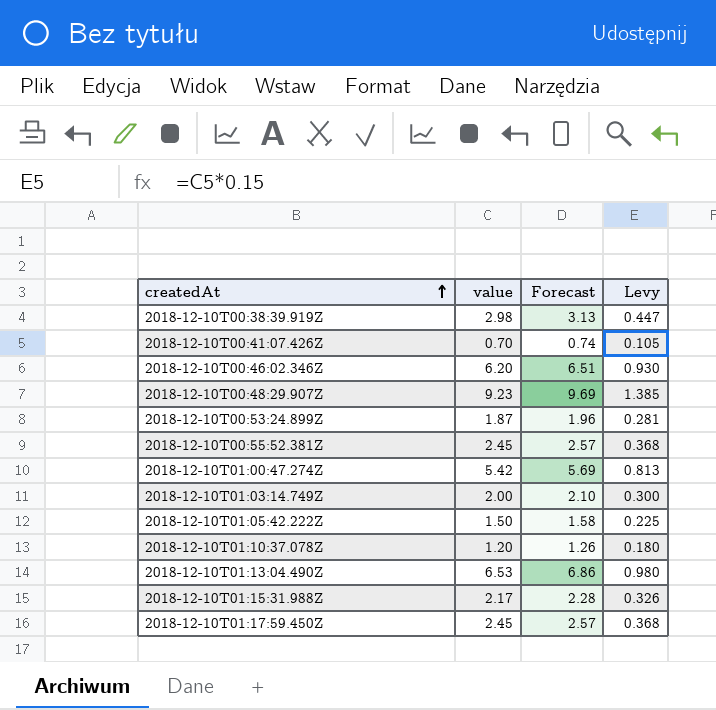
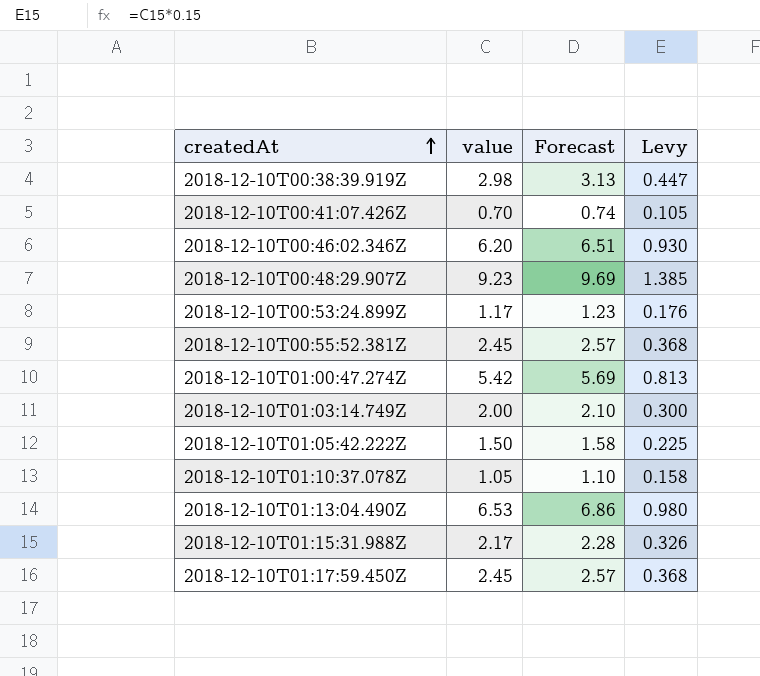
2018-12-10T00:53:24.899Z | value: 1.87 -> 1.17
2018-12-10T00:53:24.899Z | Forecast: 1.96 -> 1.23
2018-12-10T00:53:24.899Z | Levy: 0.281 -> 0.176
2018-12-10T01:10:37.078Z | value: 1.20 -> 1.05
2018-12-10T01:10:37.078Z | Forecast: 1.26 -> 1.10
2018-12-10T01:10:37.078Z | Levy: 0.180 -> 0.158

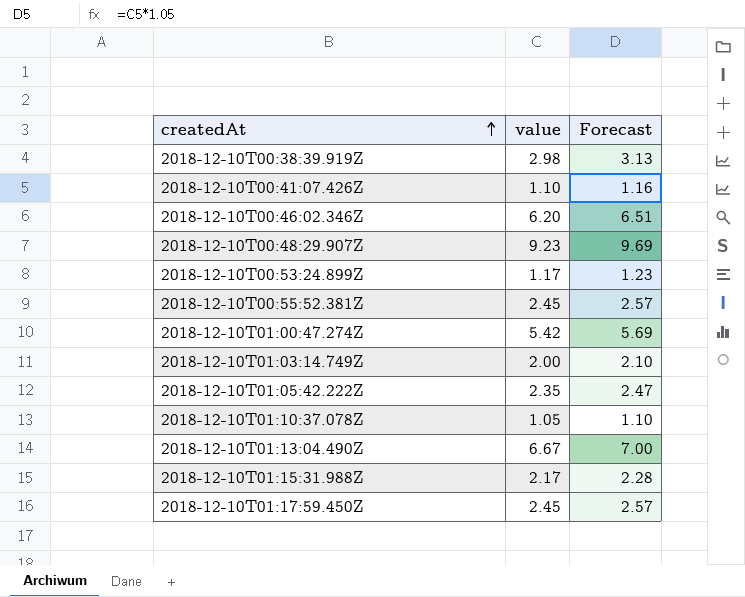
column Levy | formula: [value] * 0.15 -> none
2018-12-10T00:41:07.426Z | value: 0.70 -> 1.10
2018-12-10T00:41:07.426Z | Forecast: 0.74 -> 1.16
2018-12-10T01:05:42.222Z | value: 1.50 -> 2.35
2018-12-10T01:05:42.222Z | Forecast: 1.58 -> 2.47
2018-12-10T01:13:04.490Z | value: 6.53 -> 6.67
2018-12-10T01:13:04.490Z | Forecast: 6.86 -> 7.00

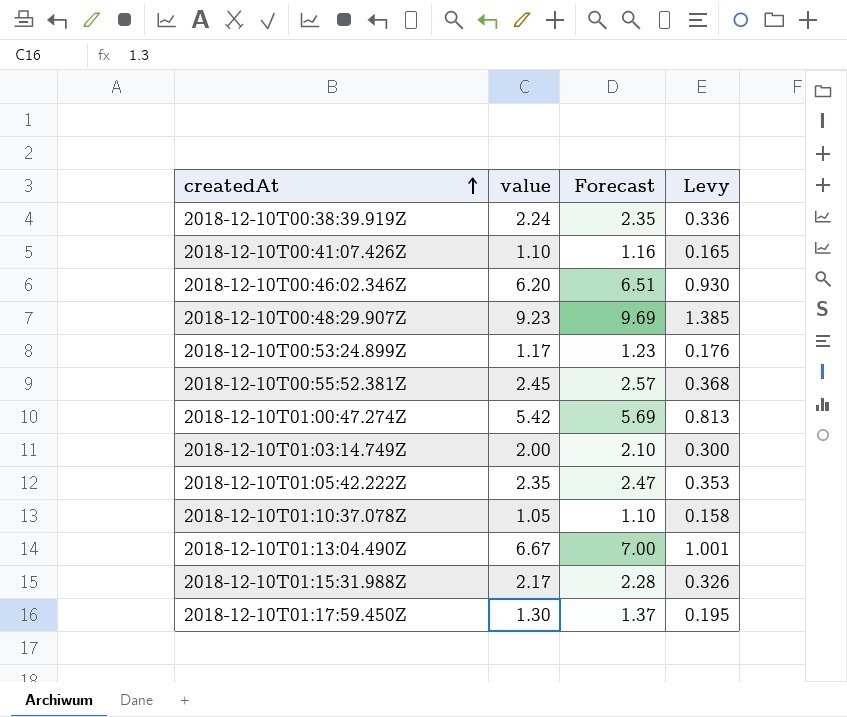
column Levy | formula: none -> [value] * 0.15
2018-12-10T00:38:39.919Z | value: 2.98 -> 2.24
2018-12-10T00:38:39.919Z | Forecast: 3.13 -> 2.35
2018-12-10T01:17:59.450Z | value: 2.45 -> 1.30
2018-12-10T01:17:59.450Z | Forecast: 2.57 -> 1.37

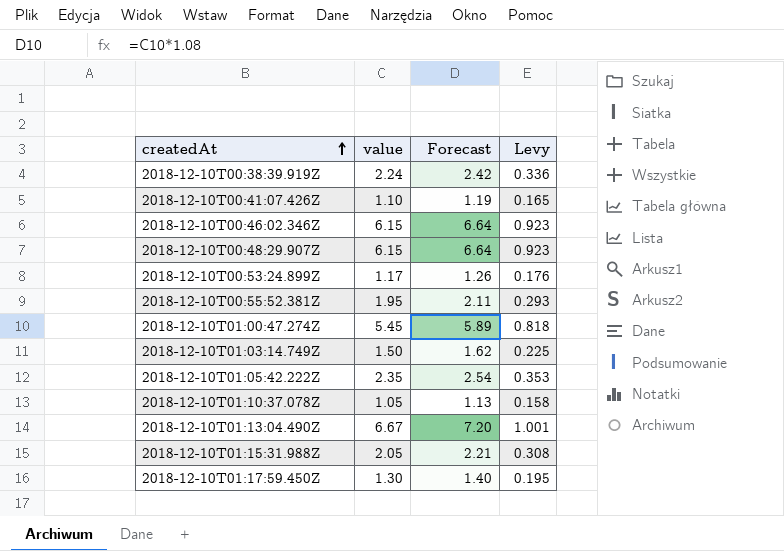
column Forecast | formula: [value] * 1.05 -> [value] * 1.08
2018-12-10T00:46:02.346Z | value: 6.20 -> 6.15
2018-12-10T00:46:02.346Z | Levy: 0.930 -> 0.923
2018-12-10T00:48:29.907Z | value: 9.23 -> 6.15
2018-12-10T00:48:29.907Z | Levy: 1.385 -> 0.923
2018-12-10T00:55:52.381Z | value: 2.45 -> 1.95
2018-12-10T00:55:52.381Z | Levy: 0.368 -> 0.293
2018-12-10T01:00:47.274Z | value: 5.42 -> 5.45
2018-12-10T01:00:47.274Z | Levy: 0.813 -> 0.818
2018-12-10T01:03:14.749Z | value: 2.00 -> 1.50
2018-12-10T01:03:14.749Z | Levy: 0.300 -> 0.225
2018-12-10T01:15:31.988Z | value: 2.17 -> 2.05
2018-12-10T01:15:31.988Z | Levy: 0.326 -> 0.308

